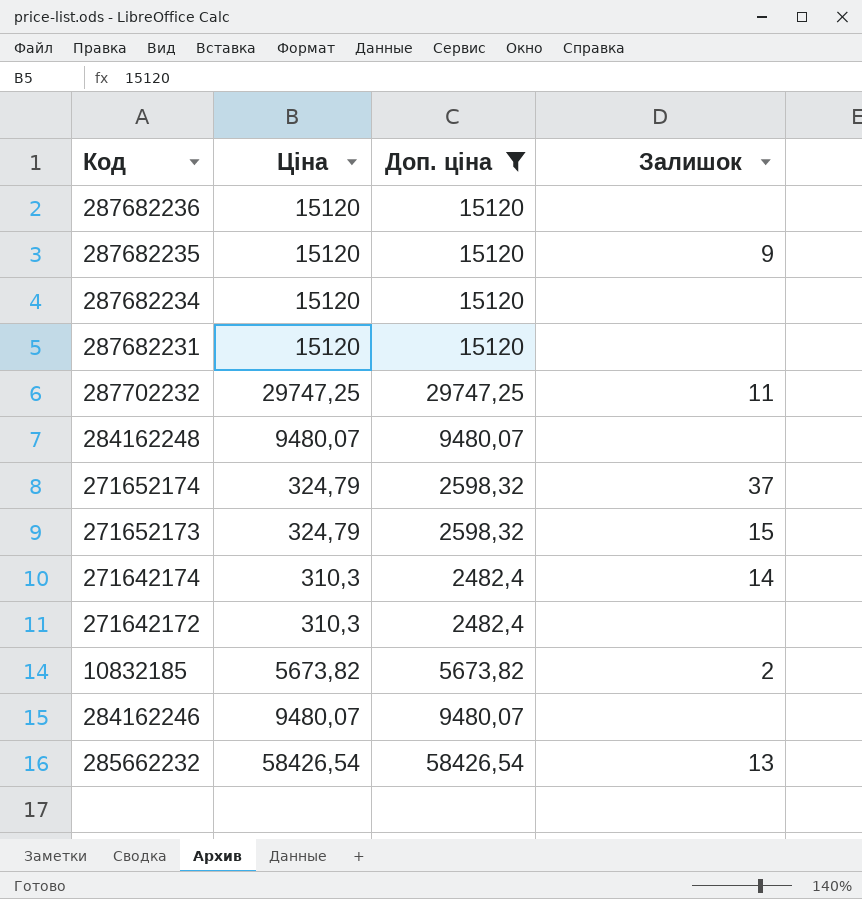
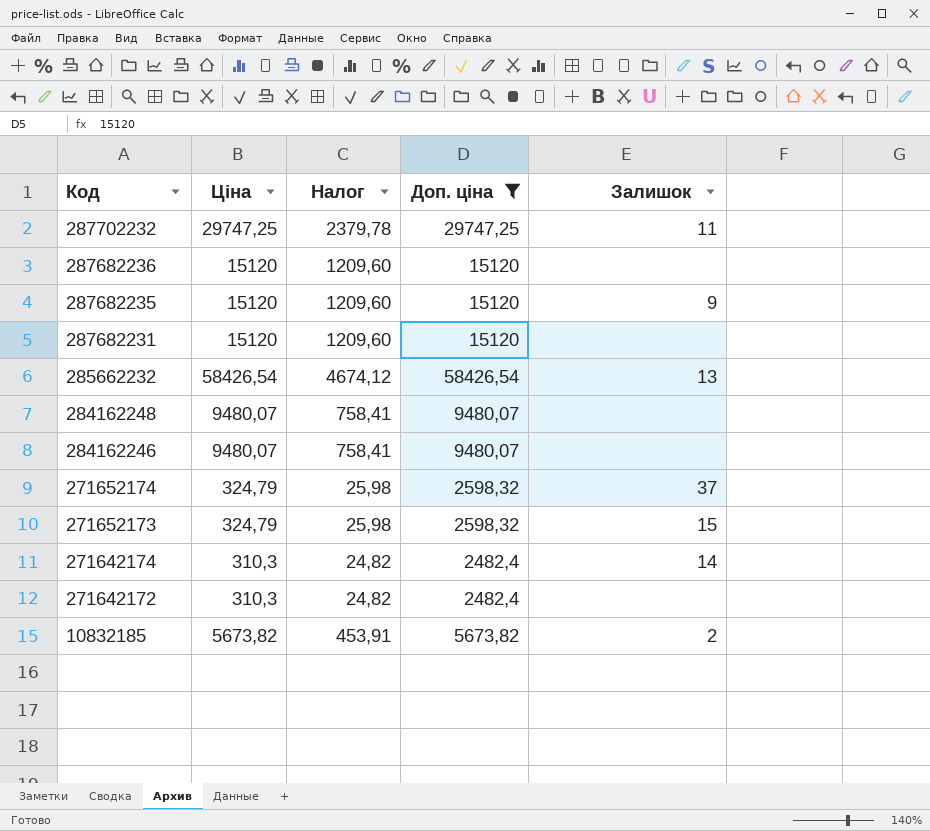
row order: none -> Код descending
column Налог | formula: none -> [Ціна] * 0,08
row 287682234: 15120 | 15120 | none -> none

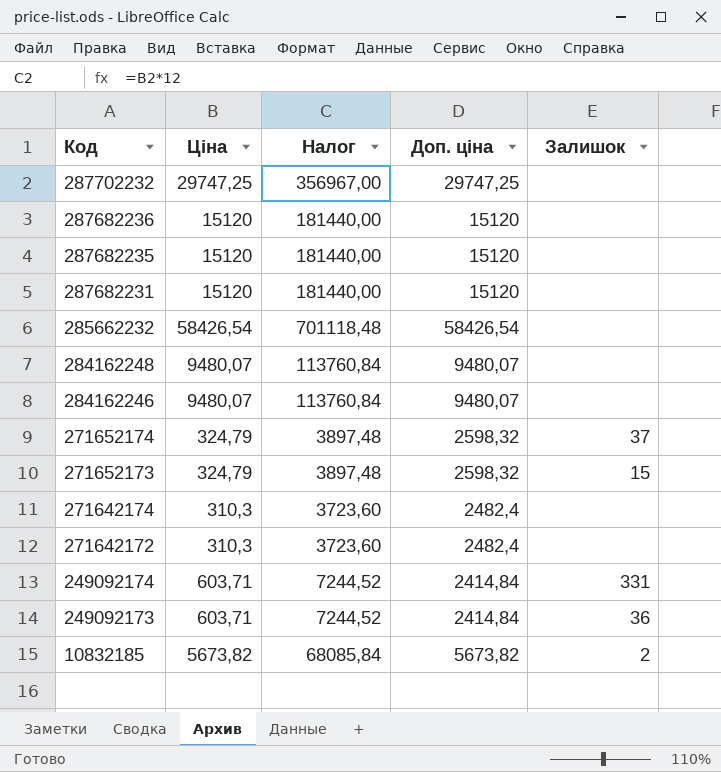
filter: Доп. ціна != 2414,84 -> none
column Налог | formula: [Ціна] * 0,08 -> [Ціна] * 12
287702232 | Залишок: 11 -> none
287682235 | Залишок: 9 -> none
285662232 | Залишок: 13 -> none
271642174 | Залишок: 14 -> none

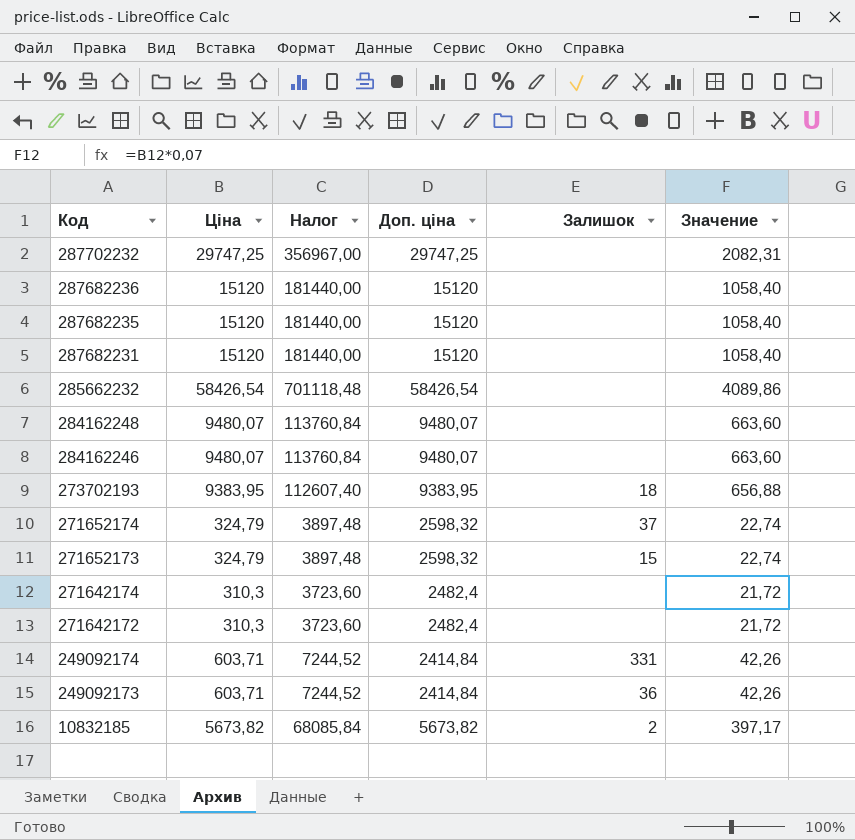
column Значение | formula: none -> [Ціна] * 0,07
row 273702193: none -> 9383,95 | 112607,40 | 9383,95 | 18 | 656,88

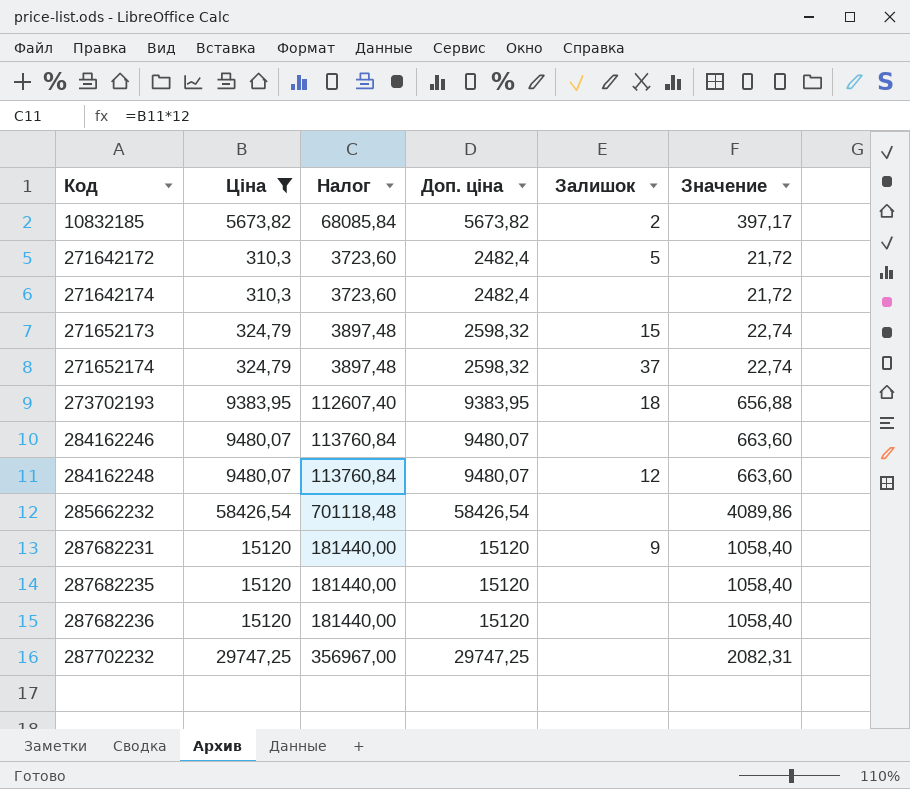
filter: none -> Ціна != 603,71
row order: Код descending -> Код ascending
271642172 | Залишок: none -> 5
284162248 | Залишок: none -> 12
287682231 | Залишок: none -> 9

